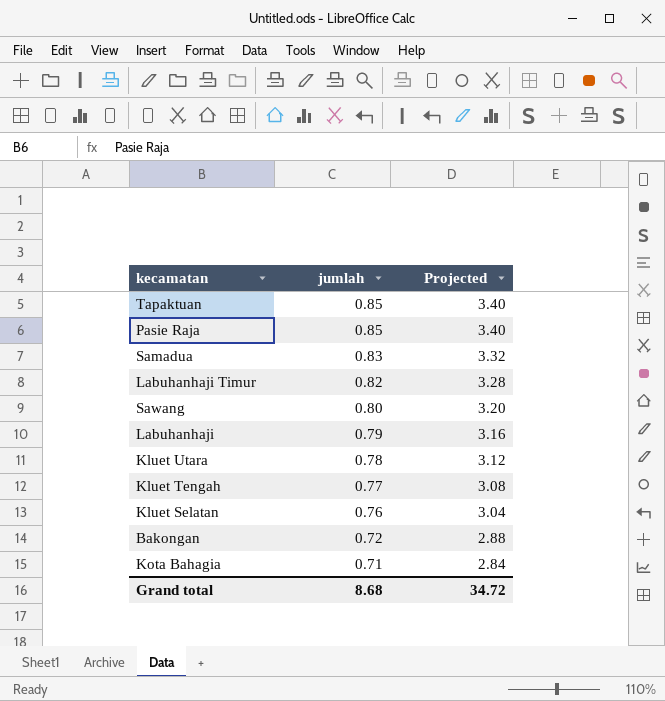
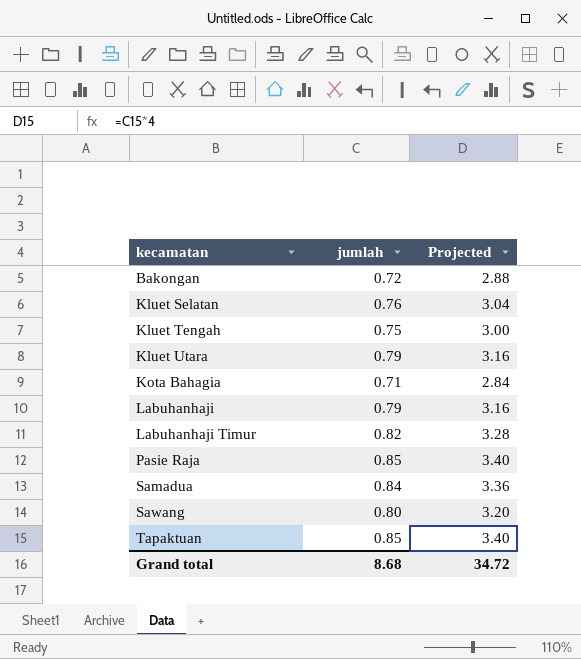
row order: jumlah descending -> kecamatan ascending
Kluet Tengah | jumlah: 0.77 -> 0.75
Kluet Tengah | Projected: 3.08 -> 3.00
Kluet Utara | jumlah: 0.78 -> 0.79
Kluet Utara | Projected: 3.12 -> 3.16
Samadua | jumlah: 0.83 -> 0.84
Samadua | Projected: 3.32 -> 3.36

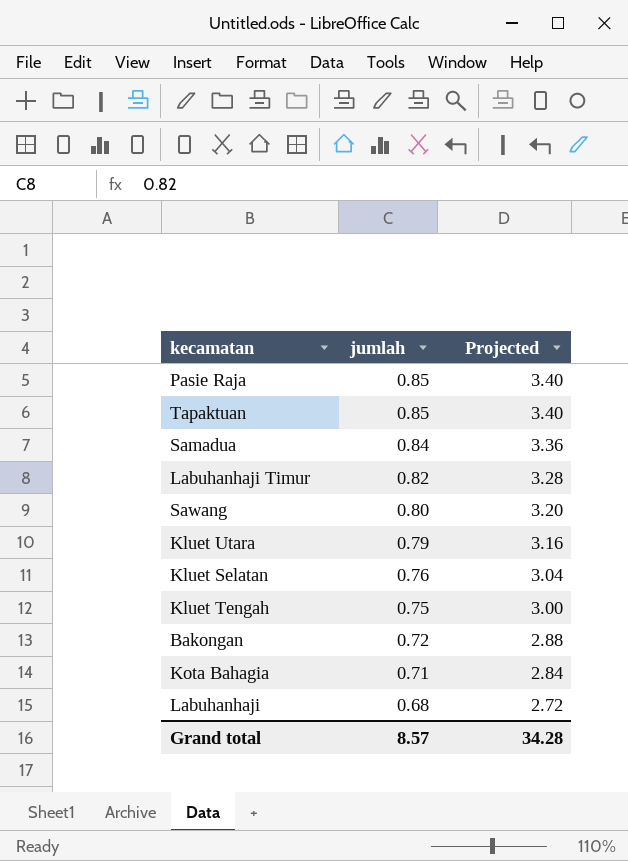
row order: kecamatan ascending -> jumlah descending
Labuhanhaji | jumlah: 0.79 -> 0.68
Labuhanhaji | Projected: 3.16 -> 2.72
Grand total | jumlah: 8.68 -> 8.57
Grand total | Projected: 34.72 -> 34.28

